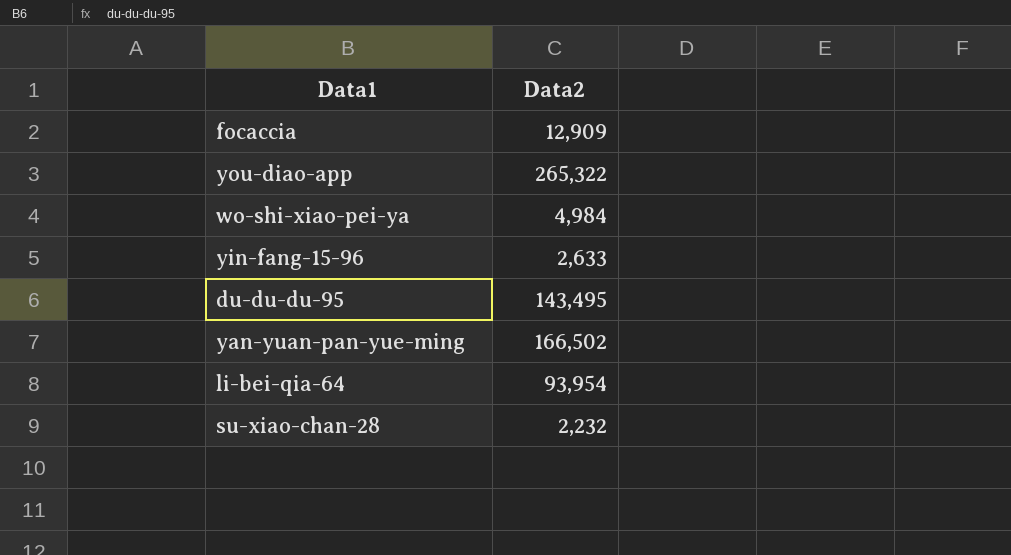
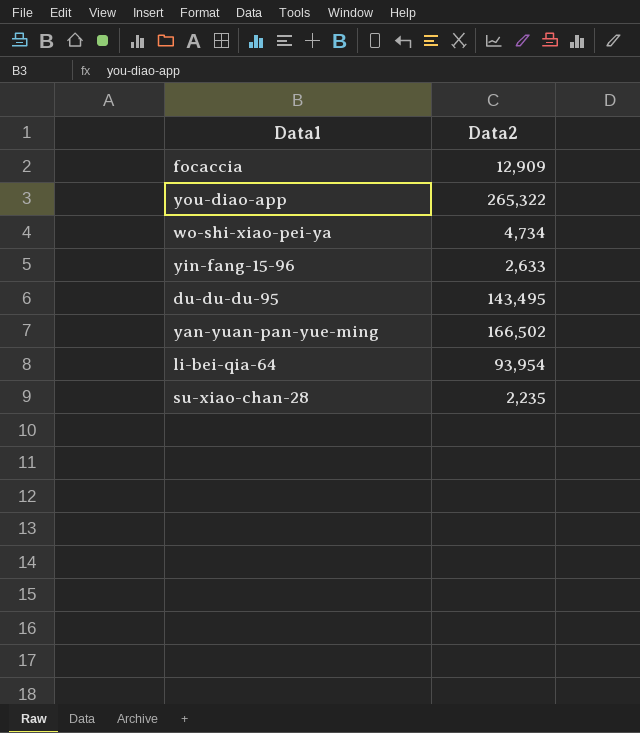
wo-shi-xiao-pei-ya | Data2: 4,984 -> 4,734
su-xiao-chan-28 | Data2: 2,232 -> 2,235

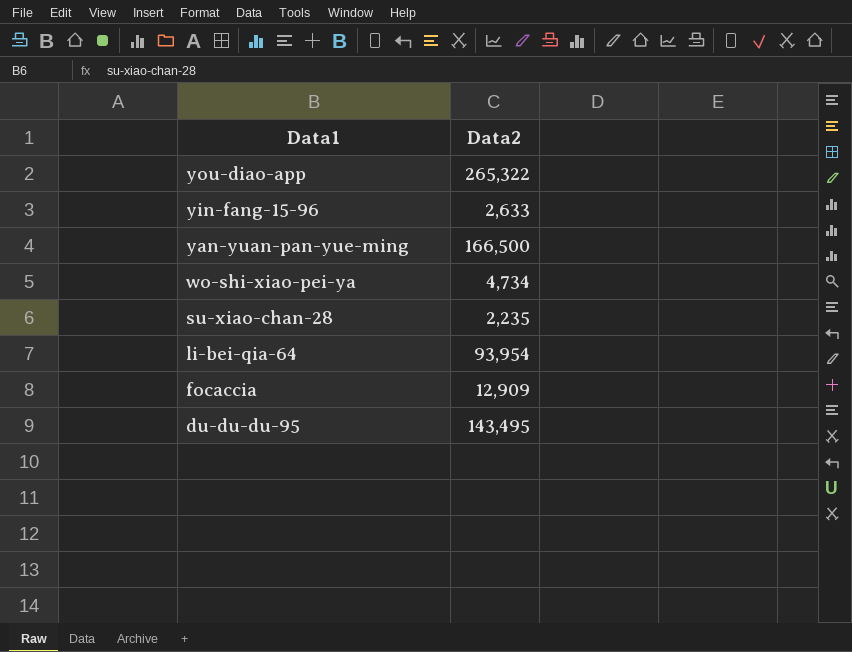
row order: none -> Data1 descending
yan-yuan-pan-yue-ming | Data2: 166,502 -> 166,500

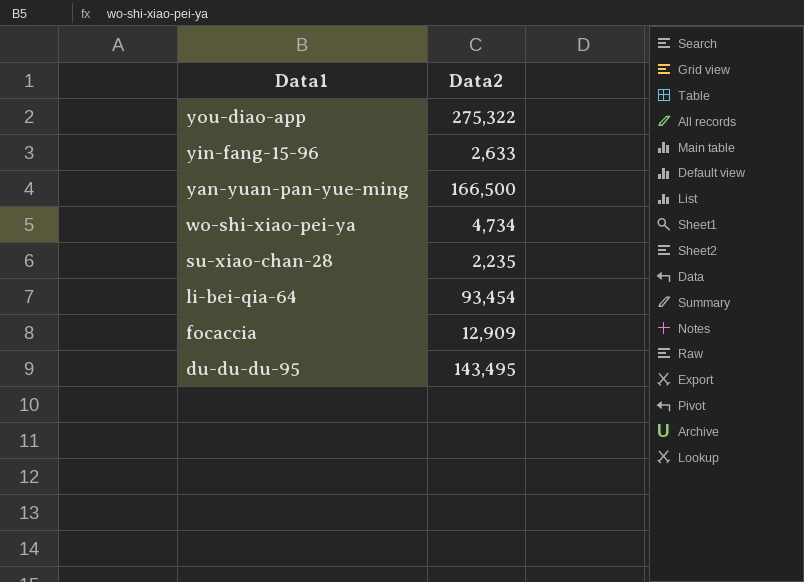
you-diao-app | Data2: 265,322 -> 275,322
li-bei-qia-64 | Data2: 93,954 -> 93,454

